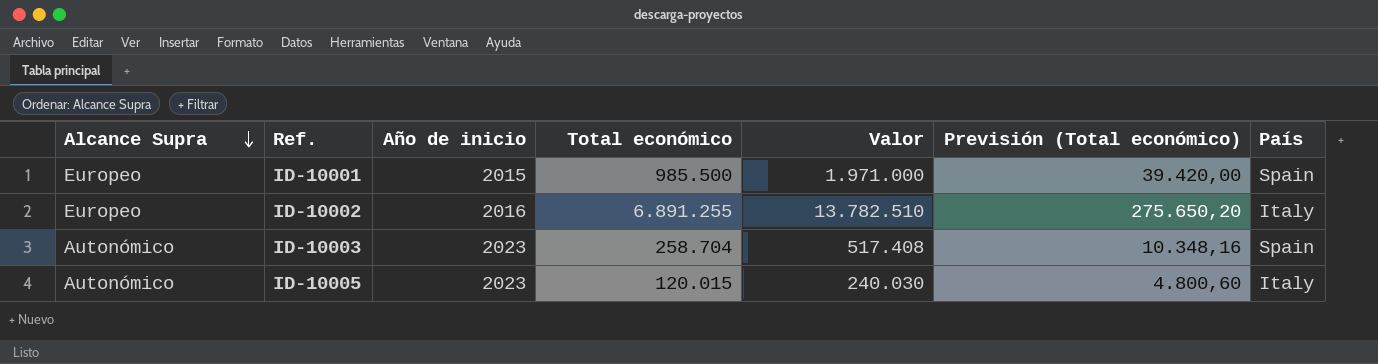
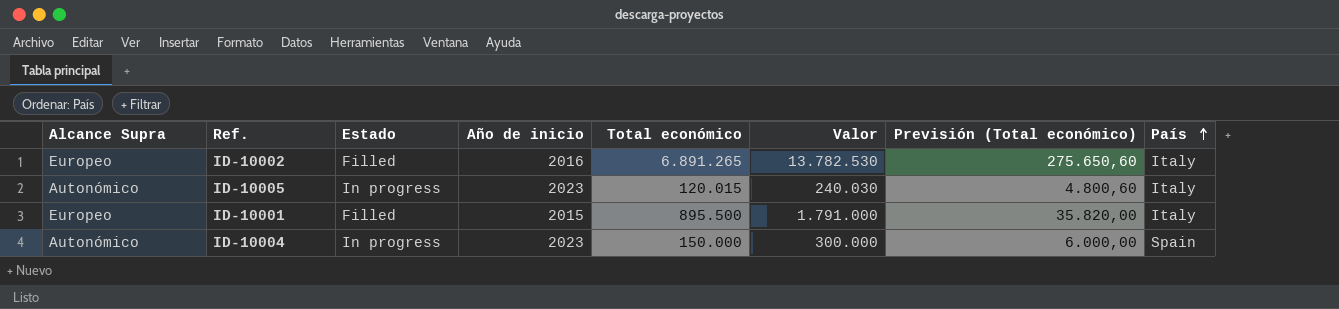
row order: Alcance Supra descending -> País ascending
column Estado | position: none -> 3
row ID-10003: Autonómico | 2023 | 258.704 | 517.408 | 10.348,16 | Spain -> none
ID-10002 | Total económico: 6.891.255 -> 6.891.265
ID-10002 | Valor: 13.782.510 -> 13.782.530
ID-10002 | Previsión (Total económico): 275.650,20 -> 275.650,60
ID-10001 | Total económico: 985.500 -> 895.500
ID-10001 | Valor: 1.971.000 -> 1.791.000
ID-10001 | Previsión (Total económico): 39.420,00 -> 35.820,00
ID-10001 | País: Spain -> Italy
row ID-10004: none -> Autonómico | In progress | 2023 | 150.000 | 300.000 | 6.000,00 | Spain

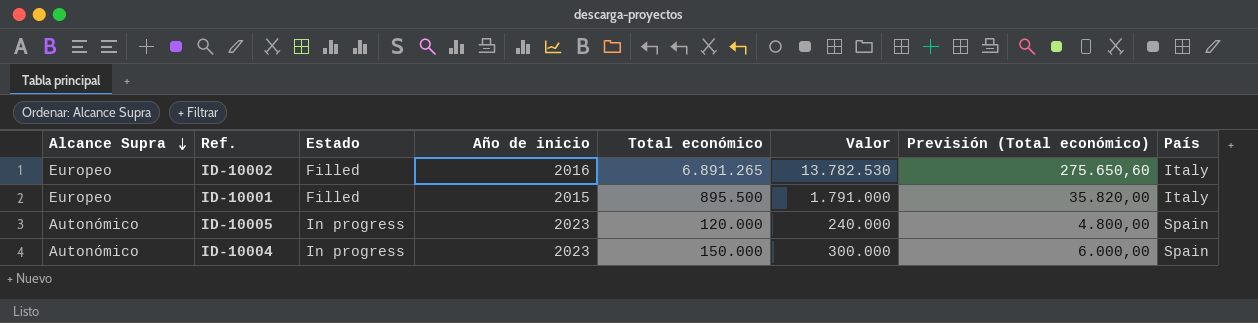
row order: País ascending -> Alcance Supra descending
ID-10005 | Total económico: 120.015 -> 120.000
ID-10005 | Valor: 240.030 -> 240.000
ID-10005 | Previsión (Total económico): 4.800,60 -> 4.800,00
ID-10005 | País: Italy -> Spain

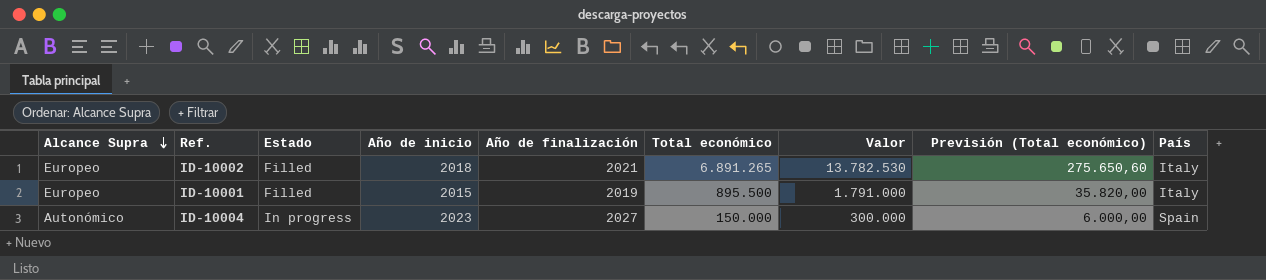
column Año de finalización | position: none -> 5
row ID-10005: Autonómico | In progress | 2023 | 120.000 | 240.000 | 4.800,00 | Spain -> none
ID-10002 | Año de inicio: 2016 -> 2018

